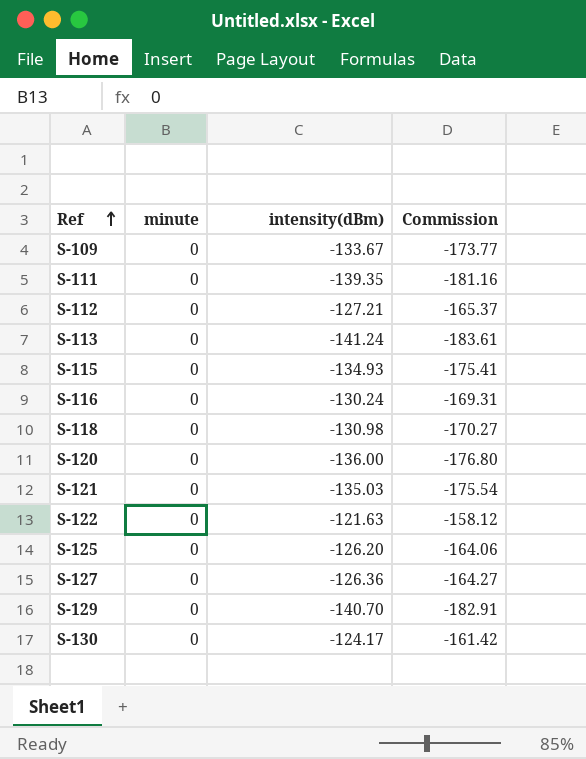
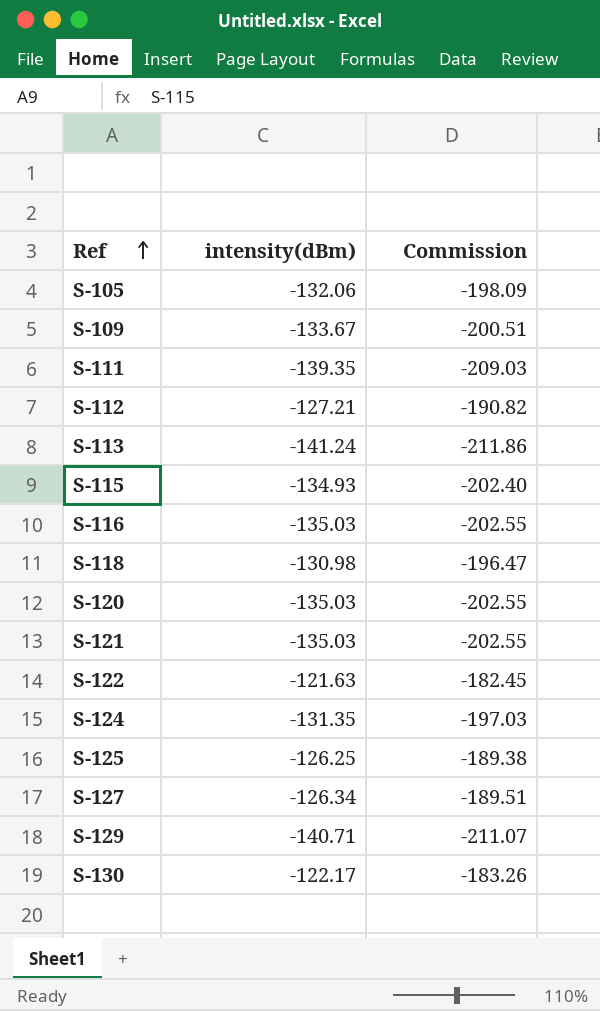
column minute | position: 2 -> none
column Commission | formula: [intensity(dBm)] * 1.3 -> [intensity(dBm)] * 1.5
row S-105: none -> -132.06 | -198.09
S-116 | intensity(dBm): -130.24 -> -135.03
S-120 | intensity(dBm): -136.00 -> -135.03
row S-124: none -> -131.35 | -197.03
S-125 | intensity(dBm): -126.20 -> -126.25
S-127 | intensity(dBm): -126.36 -> -126.34
S-129 | intensity(dBm): -140.70 -> -140.71
S-130 | intensity(dBm): -124.17 -> -122.17

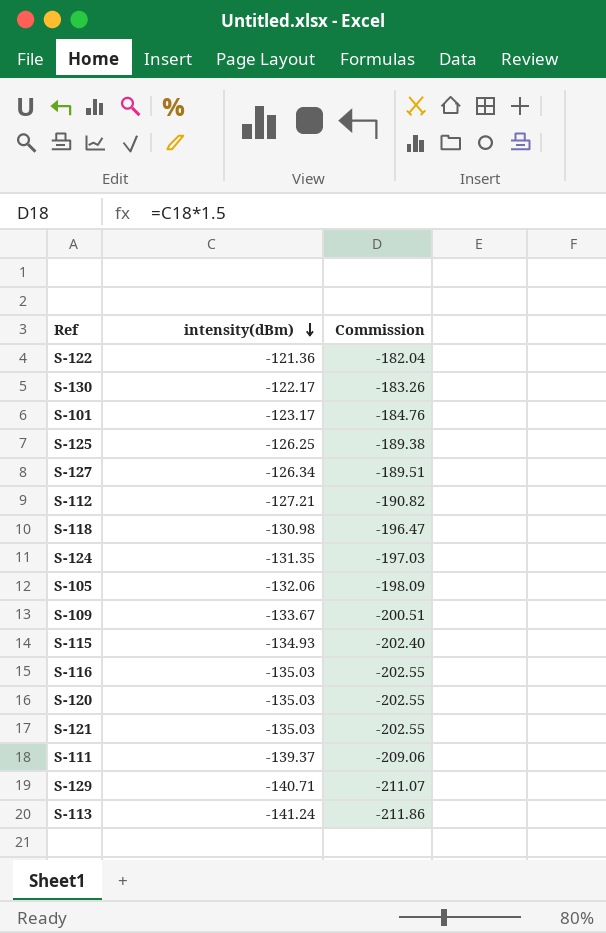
row order: Ref ascending -> intensity(dBm) descending
S-122 | intensity(dBm): -121.63 -> -121.36
S-122 | Commission: -182.45 -> -182.04
row S-101: none -> -123.17 | -184.76
S-111 | intensity(dBm): -139.35 -> -139.37
S-111 | Commission: -209.03 -> -209.06

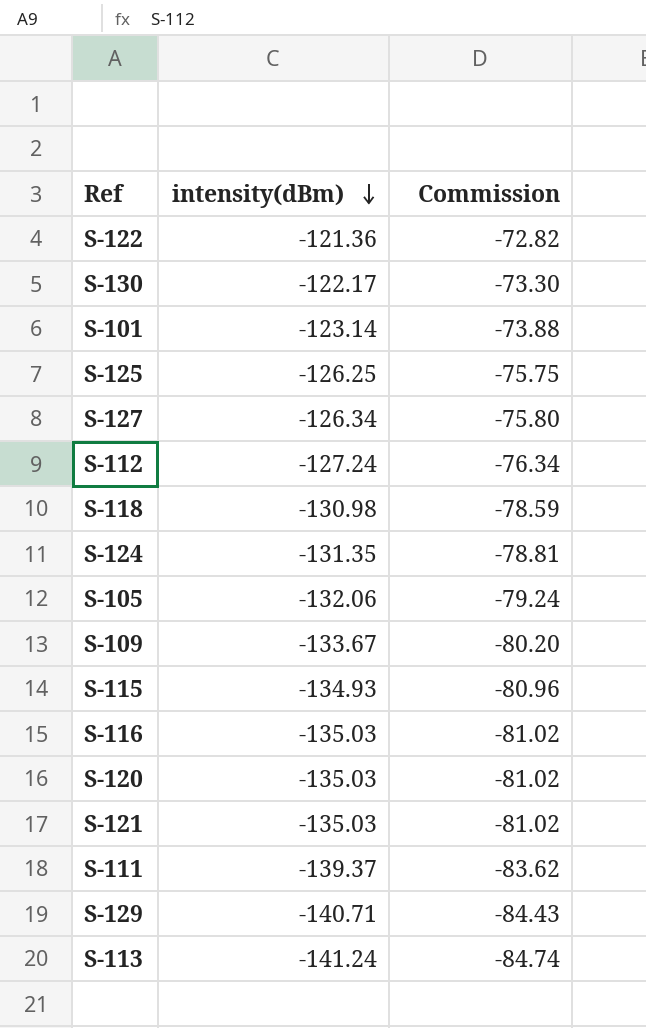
column Commission | formula: [intensity(dBm)] * 1.5 -> [intensity(dBm)] * 0.6
S-101 | intensity(dBm): -123.17 -> -123.14
S-112 | intensity(dBm): -127.21 -> -127.24

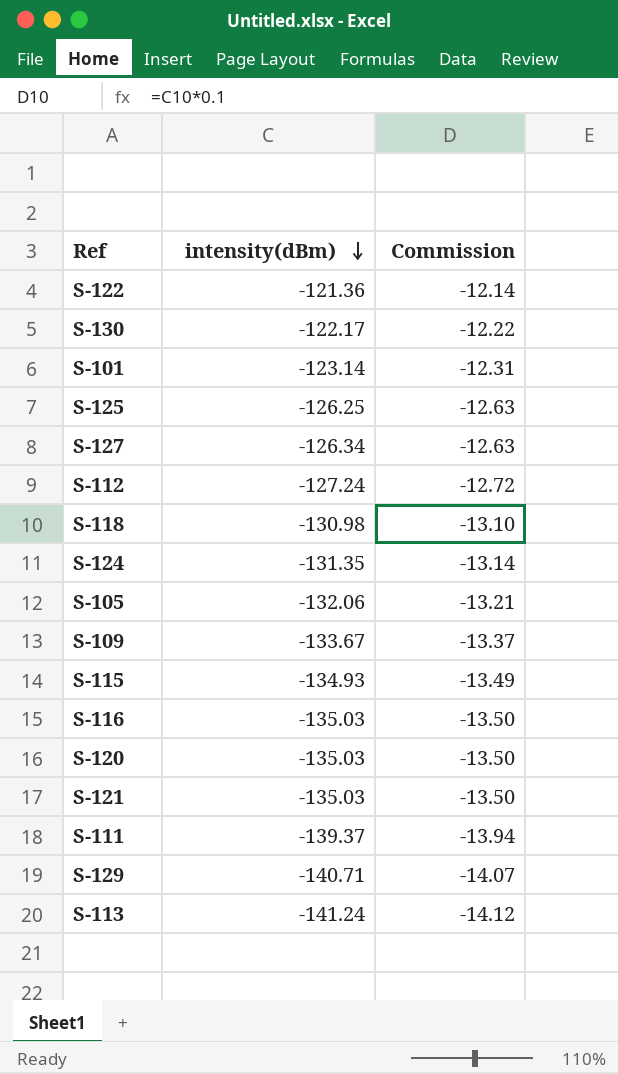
column Commission | formula: [intensity(dBm)] * 0.6 -> [intensity(dBm)] * 0.1

